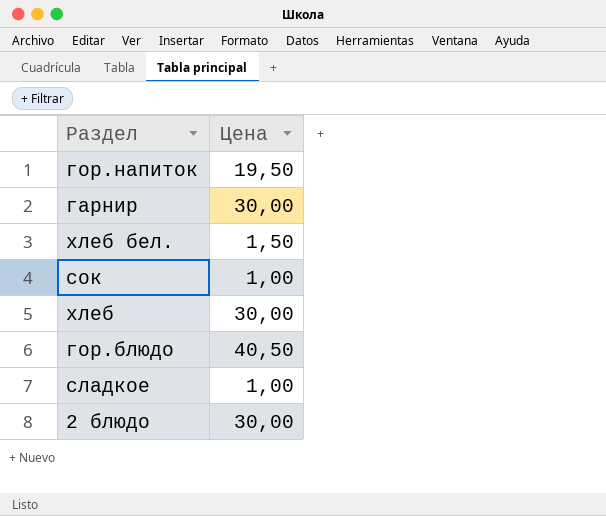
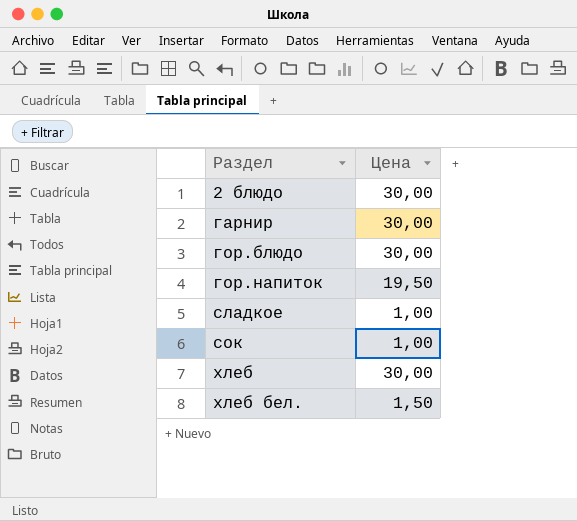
row order: none -> Раздел ascending
гор.блюдо | Цена: 40,50 -> 30,00

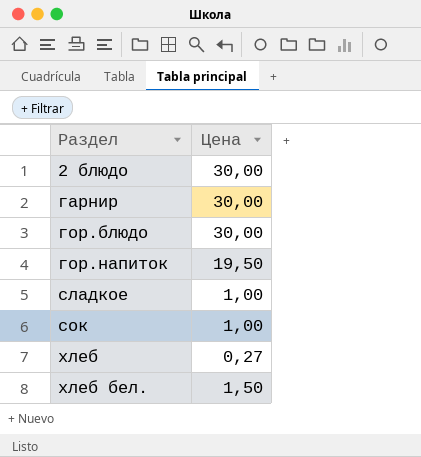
хлеб | Цена: 30,00 -> 0,27

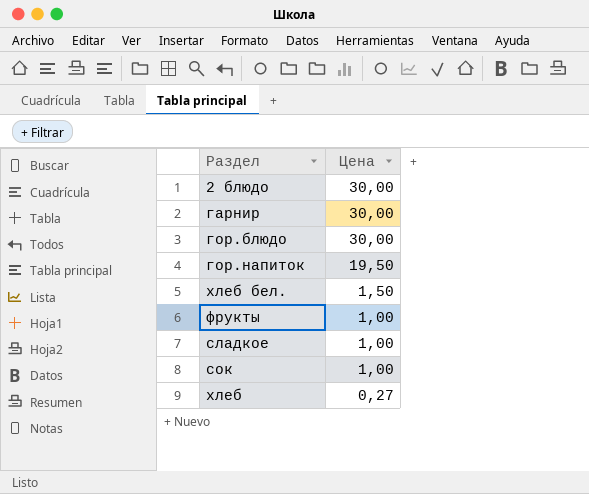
row order: Раздел ascending -> Цена descending
row фрукты: none -> 1,00

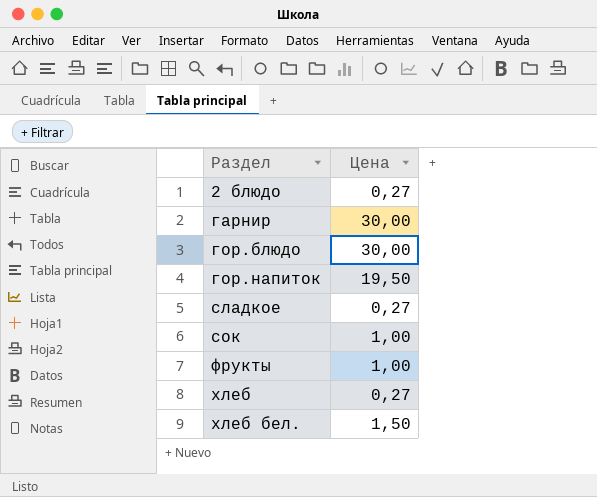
row order: Цена descending -> Раздел ascending
2 блюдо | Цена: 30,00 -> 0,27
сладкое | Цена: 1,00 -> 0,27

